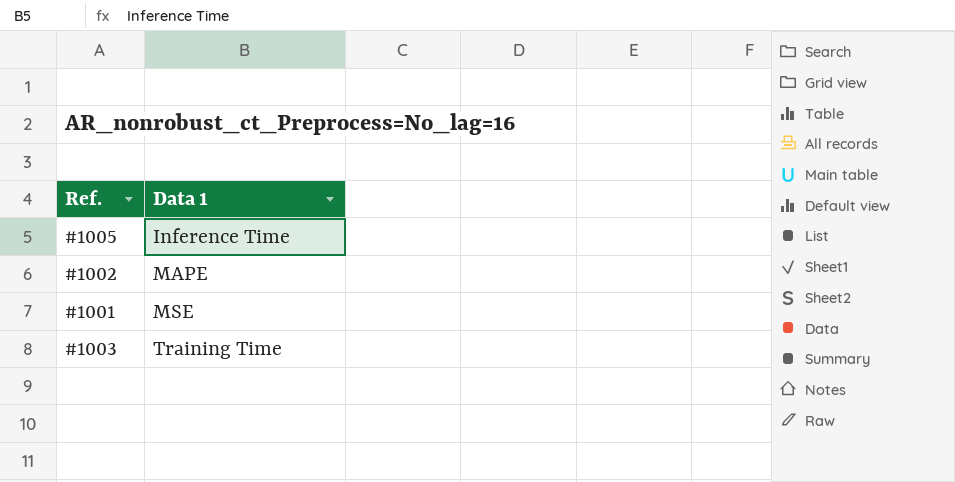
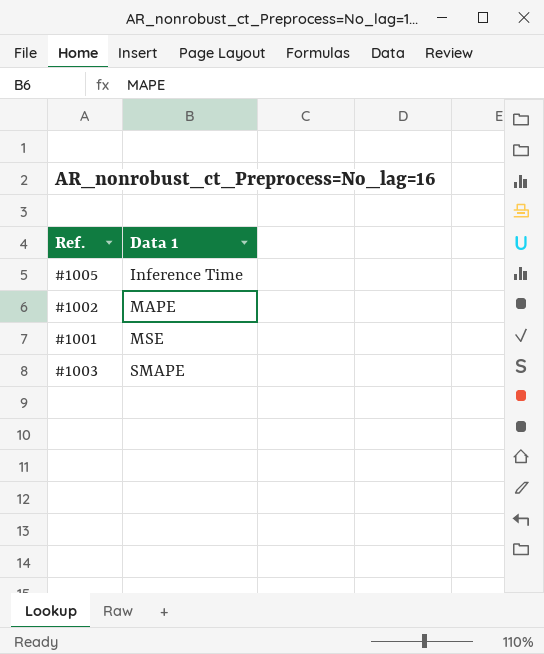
#1003 | Data 1: Training Time -> SMAPE

